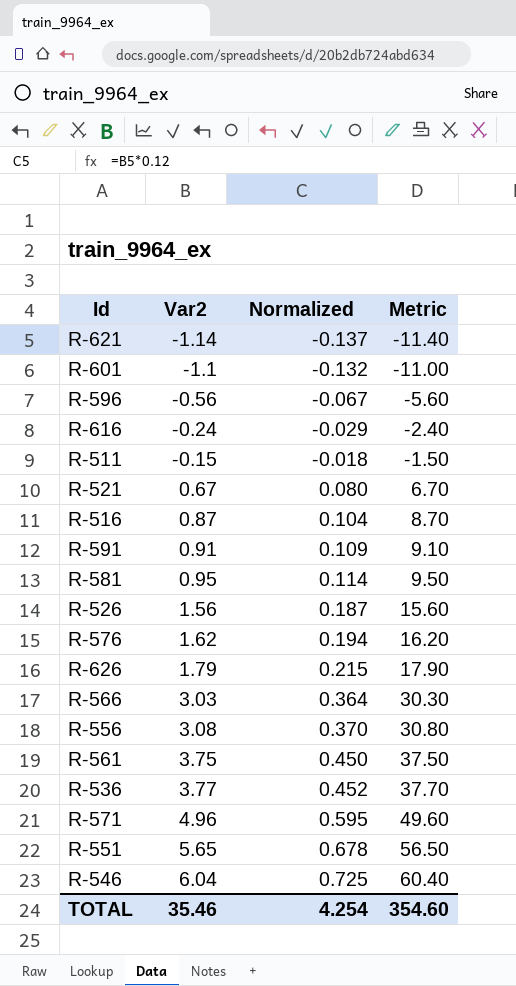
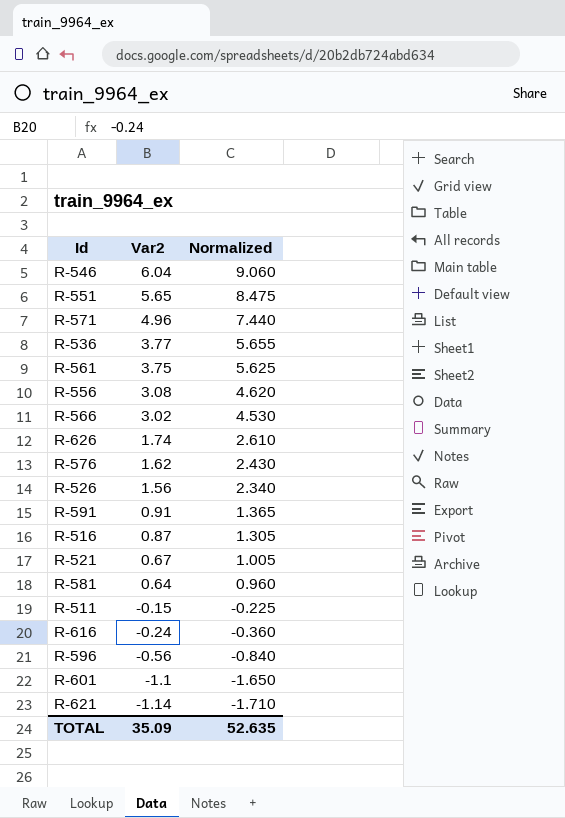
row order: Var2 ascending -> Var2 descending
column Metric | formula: [Var2] * 10 -> none
column Normalized | formula: [Var2] * 0.12 -> [Var2] * 1.5
R-566 | Var2: 3.03 -> 3.02
R-626 | Var2: 1.79 -> 1.74
R-581 | Var2: 0.95 -> 0.64
TOTAL | Var2: 35.46 -> 35.09
TOTAL | Normalized: 4.254 -> 52.635

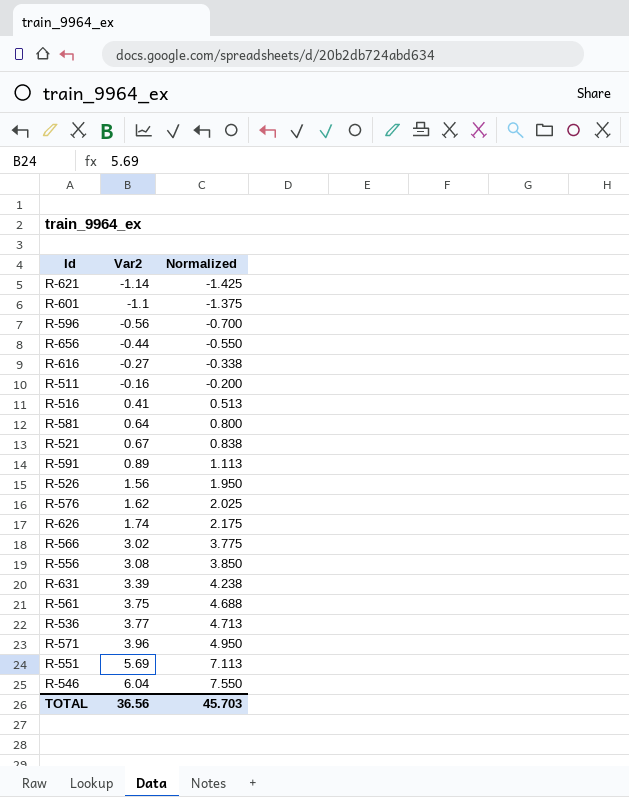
row order: Var2 descending -> Var2 ascending
column Normalized | formula: [Var2] * 1.5 -> [Var2] * 1.25
row R-656: none -> -0.44 | -0.550
R-616 | Var2: -0.24 -> -0.27
R-511 | Var2: -0.15 -> -0.16
R-516 | Var2: 0.87 -> 0.41
R-591 | Var2: 0.91 -> 0.89
row R-631: none -> 3.39 | 4.238
R-571 | Var2: 4.96 -> 3.96
R-551 | Var2: 5.65 -> 5.69
TOTAL | Var2: 35.09 -> 36.56
TOTAL | Normalized: 52.635 -> 45.703

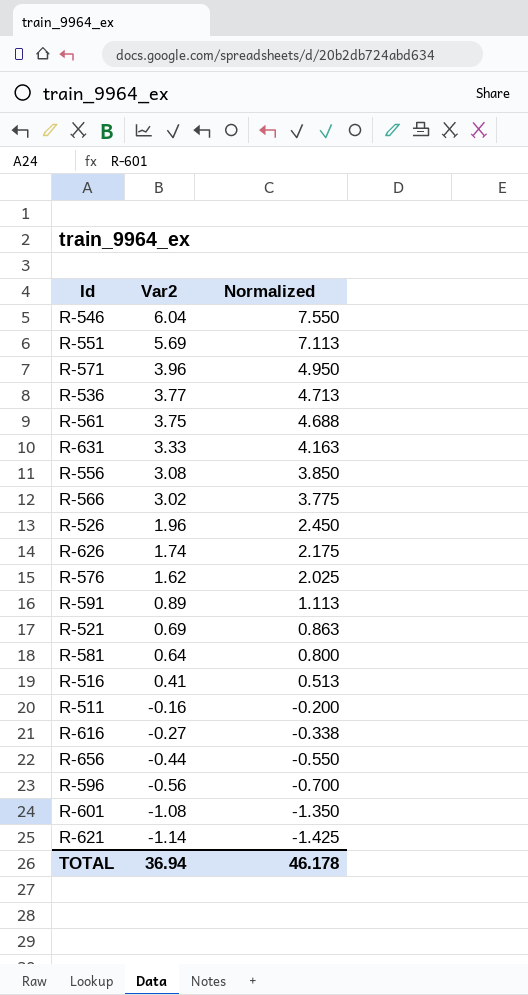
row order: Var2 ascending -> Var2 descending
R-631 | Var2: 3.39 -> 3.33
R-631 | Normalized: 4.238 -> 4.163
R-526 | Var2: 1.56 -> 1.96
R-526 | Normalized: 1.950 -> 2.450
R-521 | Var2: 0.67 -> 0.69
R-521 | Normalized: 0.838 -> 0.863
R-601 | Var2: -1.1 -> -1.08
R-601 | Normalized: -1.375 -> -1.350
TOTAL | Var2: 36.56 -> 36.94
TOTAL | Normalized: 45.703 -> 46.178

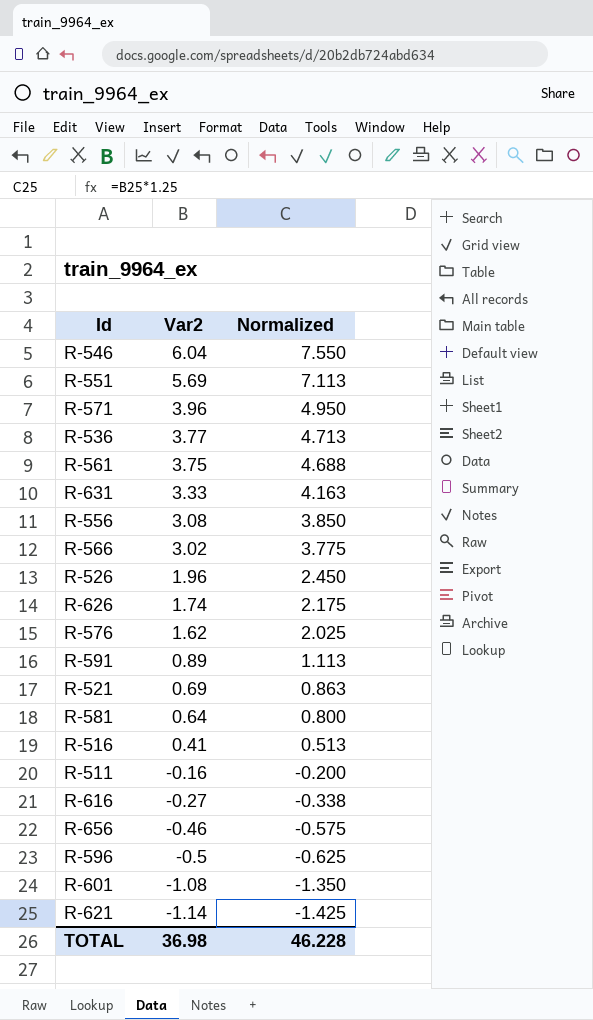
R-656 | Var2: -0.44 -> -0.46
R-656 | Normalized: -0.550 -> -0.575
R-596 | Var2: -0.56 -> -0.5
R-596 | Normalized: -0.700 -> -0.625
TOTAL | Var2: 36.94 -> 36.98
TOTAL | Normalized: 46.178 -> 46.228

